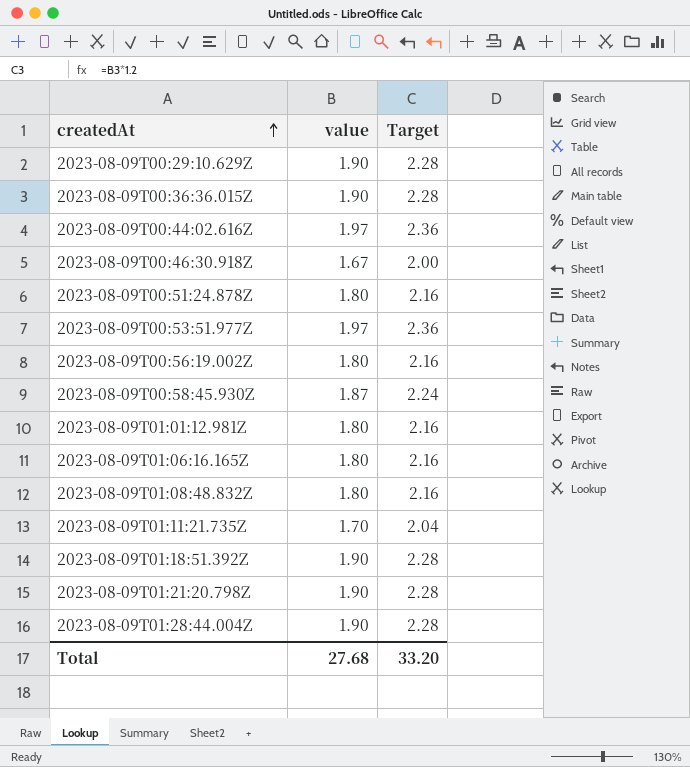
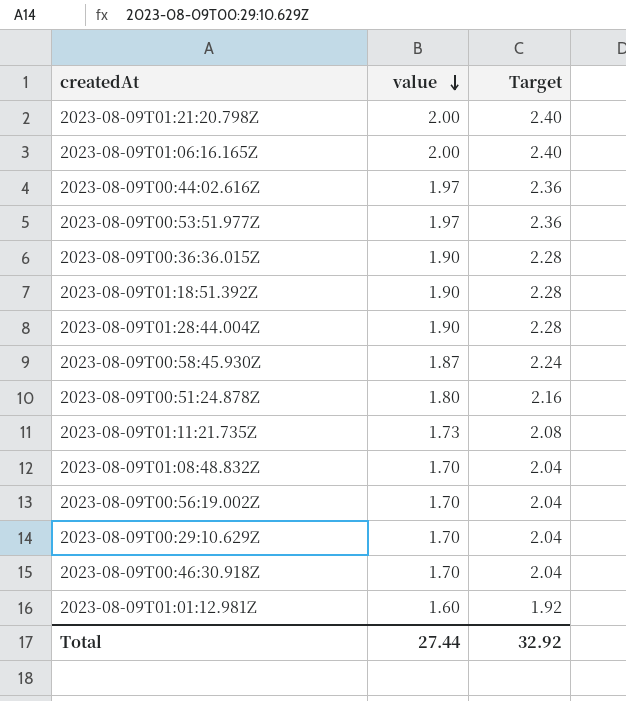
row order: createdAt ascending -> value descending
2023-08-09T01:21:20.798Z | value: 1.90 -> 2.00
2023-08-09T01:21:20.798Z | Target: 2.28 -> 2.40
2023-08-09T01:06:16.165Z | value: 1.80 -> 2.00
2023-08-09T01:06:16.165Z | Target: 2.16 -> 2.40
2023-08-09T01:11:21.735Z | value: 1.70 -> 1.73
2023-08-09T01:11:21.735Z | Target: 2.04 -> 2.08
2023-08-09T01:08:48.832Z | value: 1.80 -> 1.70
2023-08-09T01:08:48.832Z | Target: 2.16 -> 2.04
2023-08-09T00:56:19.002Z | value: 1.80 -> 1.70
2023-08-09T00:56:19.002Z | Target: 2.16 -> 2.04
2023-08-09T00:29:10.629Z | value: 1.90 -> 1.70
2023-08-09T00:29:10.629Z | Target: 2.28 -> 2.04
2023-08-09T00:46:30.918Z | value: 1.67 -> 1.70
2023-08-09T00:46:30.918Z | Target: 2.00 -> 2.04
2023-08-09T01:01:12.981Z | value: 1.80 -> 1.60
2023-08-09T01:01:12.981Z | Target: 2.16 -> 1.92
Total | value: 27.68 -> 27.44
Total | Target: 33.20 -> 32.92

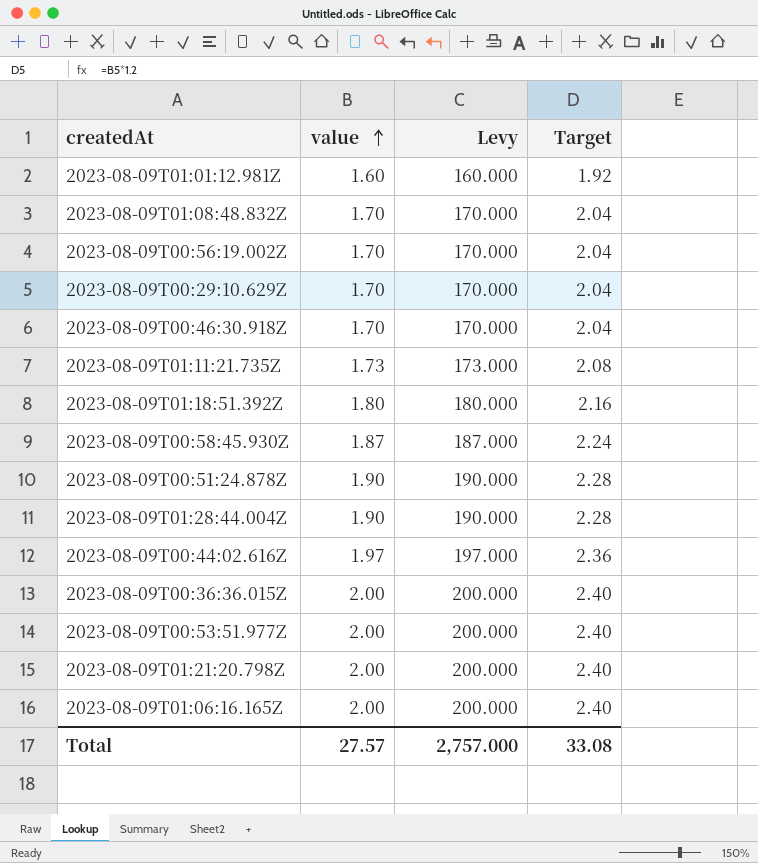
row order: value descending -> value ascending
column Levy | formula: none -> [value] * 100
2023-08-09T01:18:51.392Z | value: 1.90 -> 1.80
2023-08-09T01:18:51.392Z | Target: 2.28 -> 2.16
2023-08-09T00:51:24.878Z | value: 1.80 -> 1.90
2023-08-09T00:51:24.878Z | Target: 2.16 -> 2.28
2023-08-09T00:36:36.015Z | value: 1.90 -> 2.00
2023-08-09T00:36:36.015Z | Target: 2.28 -> 2.40
2023-08-09T00:53:51.977Z | value: 1.97 -> 2.00
2023-08-09T00:53:51.977Z | Target: 2.36 -> 2.40
Total | value: 27.44 -> 27.57
Total | Target: 32.92 -> 33.08

